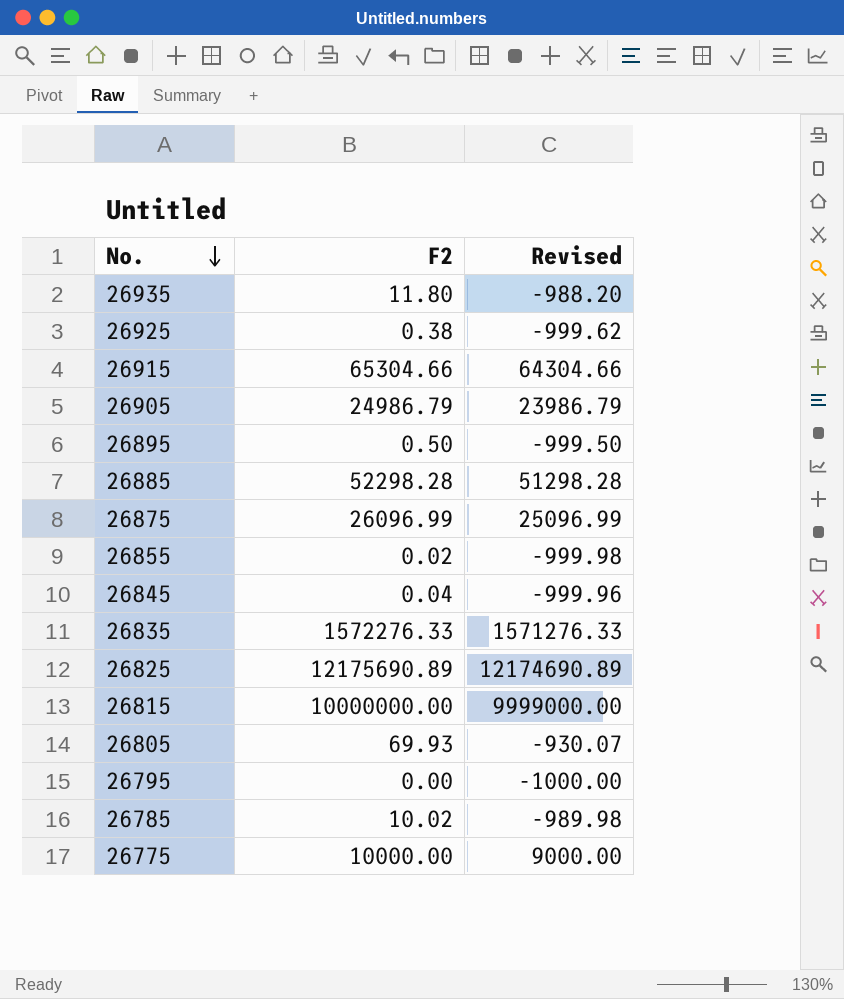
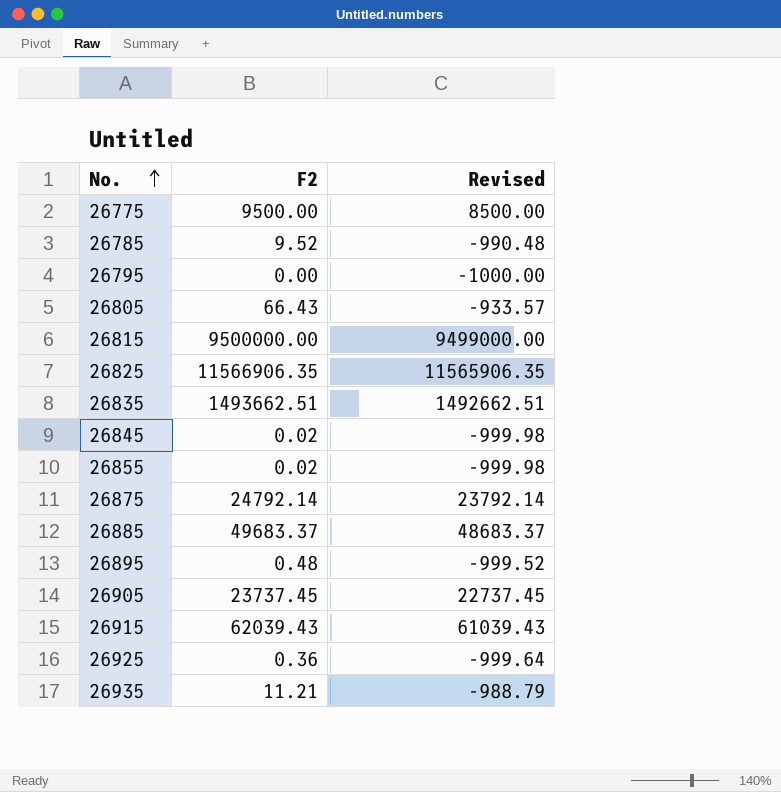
row order: No. descending -> No. ascending
26775 | F2: 10000.00 -> 9500.00
26775 | Revised: 9000.00 -> 8500.00
26785 | F2: 10.02 -> 9.52
26785 | Revised: -989.98 -> -990.48
26805 | F2: 69.93 -> 66.43
26805 | Revised: -930.07 -> -933.57
26815 | F2: 10000000.00 -> 9500000.00
26815 | Revised: 9999000.00 -> 9499000.00
26825 | F2: 12175690.89 -> 11566906.35
26825 | Revised: 12174690.89 -> 11565906.35
26835 | F2: 1572276.33 -> 1493662.51
26835 | Revised: 1571276.33 -> 1492662.51
26845 | F2: 0.04 -> 0.02
26845 | Revised: -999.96 -> -999.98
26875 | F2: 26096.99 -> 24792.14
26875 | Revised: 25096.99 -> 23792.14
26885 | F2: 52298.28 -> 49683.37
26885 | Revised: 51298.28 -> 48683.37
26895 | F2: 0.50 -> 0.48
26895 | Revised: -999.50 -> -999.52
26905 | F2: 24986.79 -> 23737.45
26905 | Revised: 23986.79 -> 22737.45
26915 | F2: 65304.66 -> 62039.43
26915 | Revised: 64304.66 -> 61039.43
26925 | F2: 0.38 -> 0.36
26925 | Revised: -999.62 -> -999.64
26935 | F2: 11.80 -> 11.21
26935 | Revised: -988.20 -> -988.79

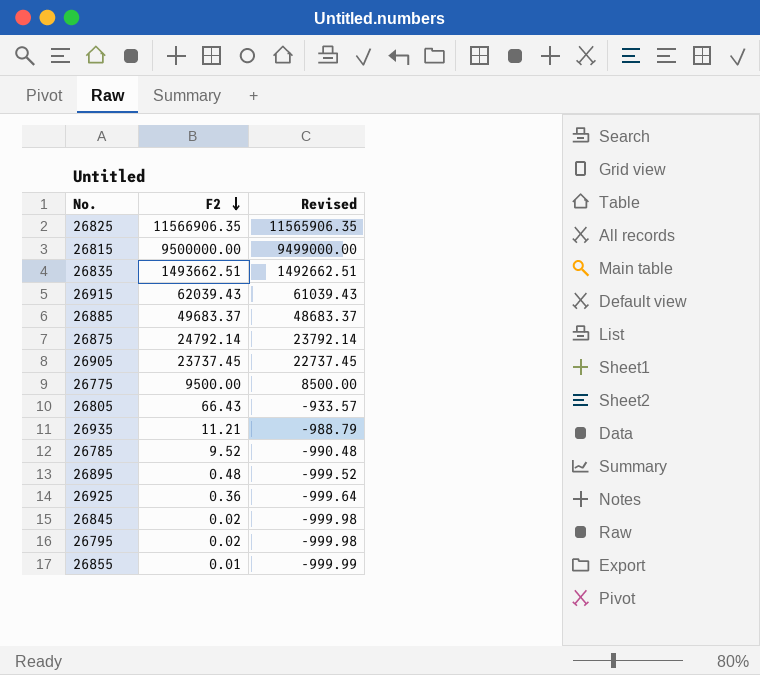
row order: No. ascending -> F2 descending
26795 | F2: 0.00 -> 0.02
26795 | Revised: -1000.00 -> -999.98
26855 | F2: 0.02 -> 0.01
26855 | Revised: -999.98 -> -999.99

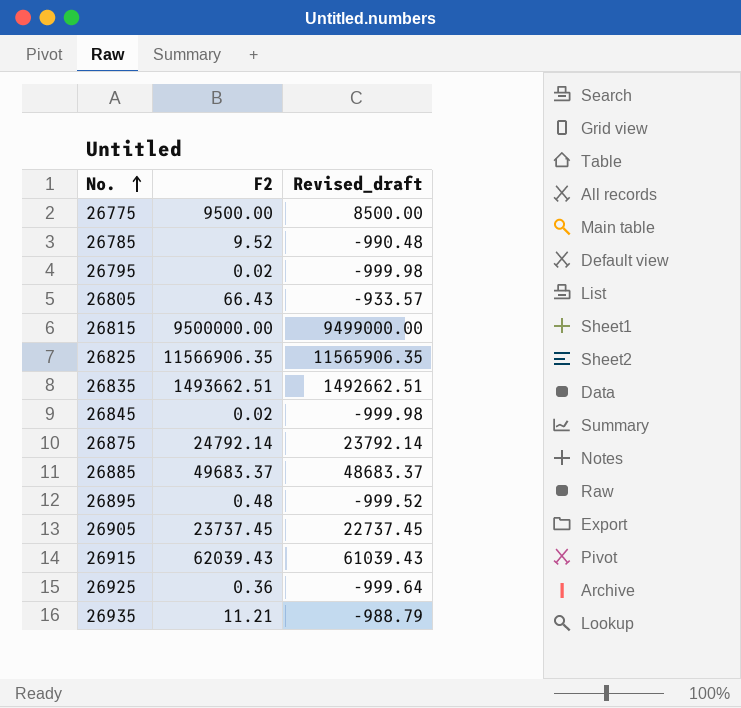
row order: F2 descending -> No. ascending
column name: Revised -> Revised_draft
row 26855: 0.01 | -999.99 -> none

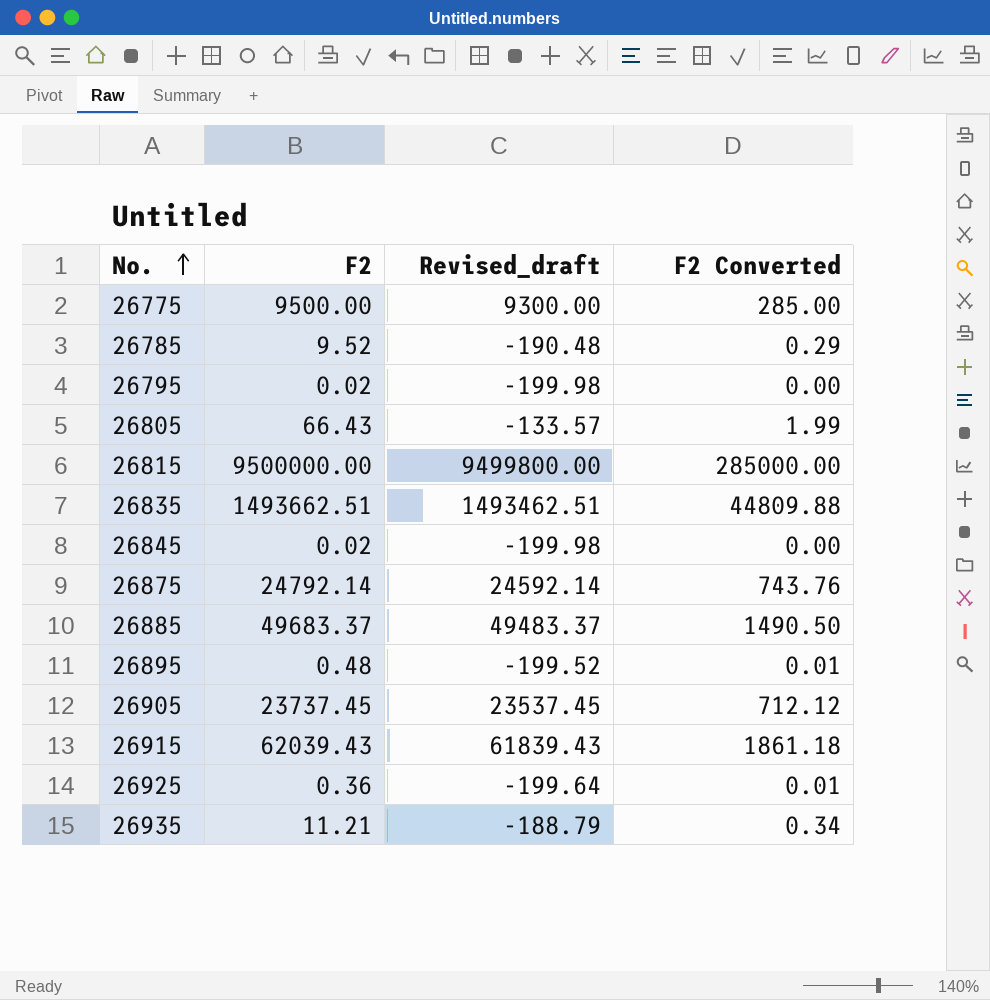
column Revised_draft | formula: [F2] - 1000 -> [F2] - 200
column F2 Converted | formula: none -> [F2] * 0.03
row 26825: 11566906.35 | 11565906.35 -> none

